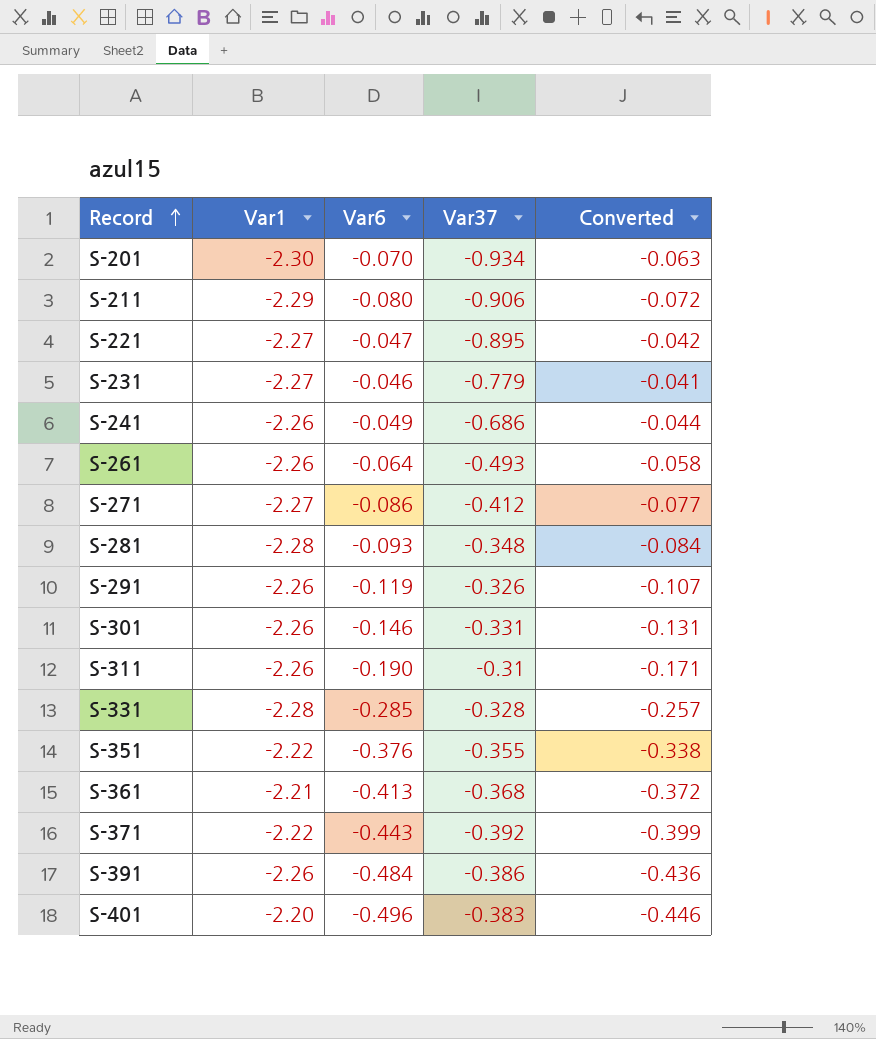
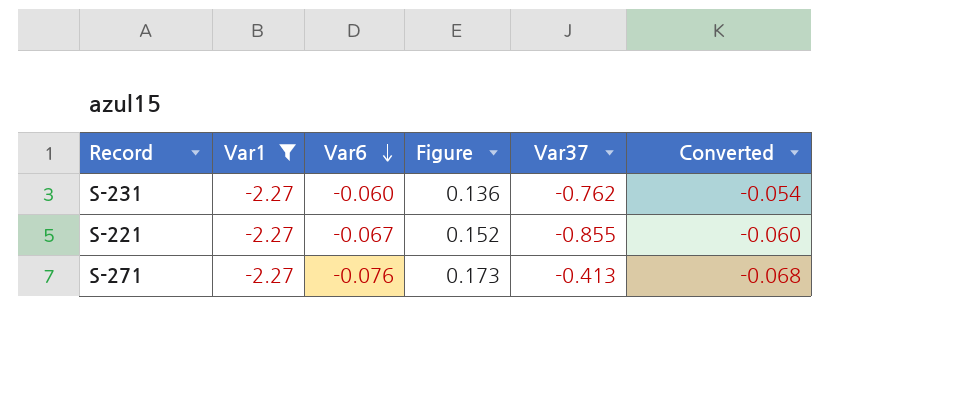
filter: none -> Var1 = -2.27
row order: Record ascending -> Var6 descending
column Figure | formula: none -> [Var1] * [Var6]
S-231 | Var6: -0.046 -> -0.060
S-231 | Var37: -0.779 -> -0.762
S-231 | Converted: -0.041 -> -0.054
S-221 | Var6: -0.047 -> -0.067
S-221 | Var37: -0.895 -> -0.855
S-221 | Converted: -0.042 -> -0.060
S-271 | Var6: -0.086 -> -0.076
S-271 | Var37: -0.412 -> -0.413
S-271 | Converted: -0.077 -> -0.068

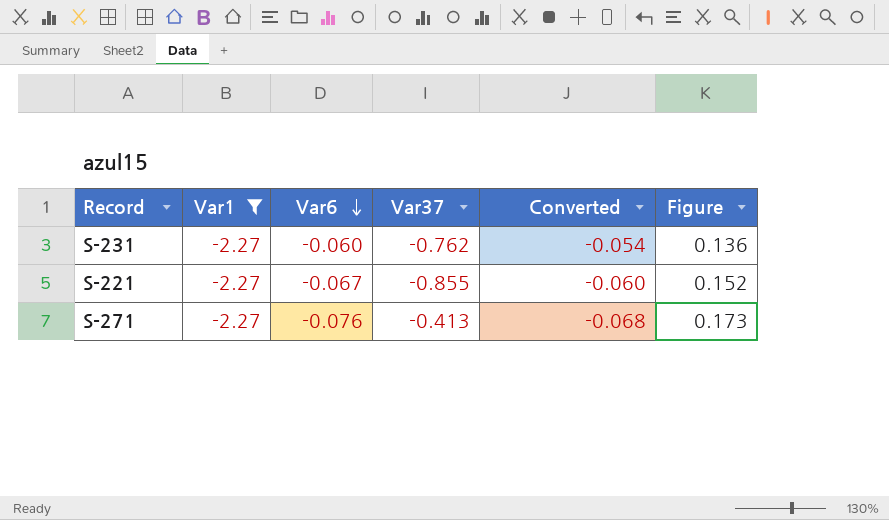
column Figure | position: 4 -> 6

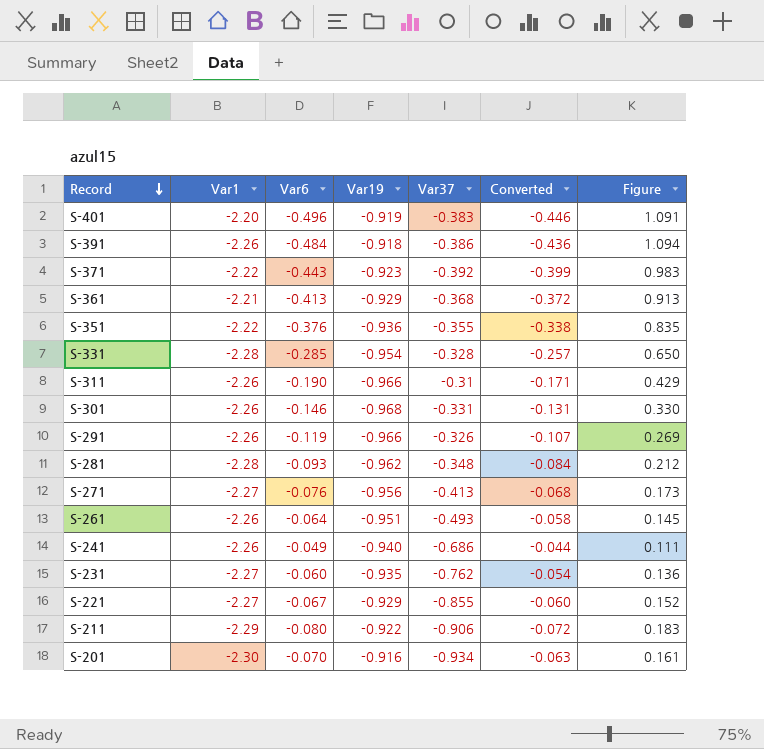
filter: Var1 = -2.27 -> none
row order: Var6 descending -> Record descending
column Var19 | position: none -> 4

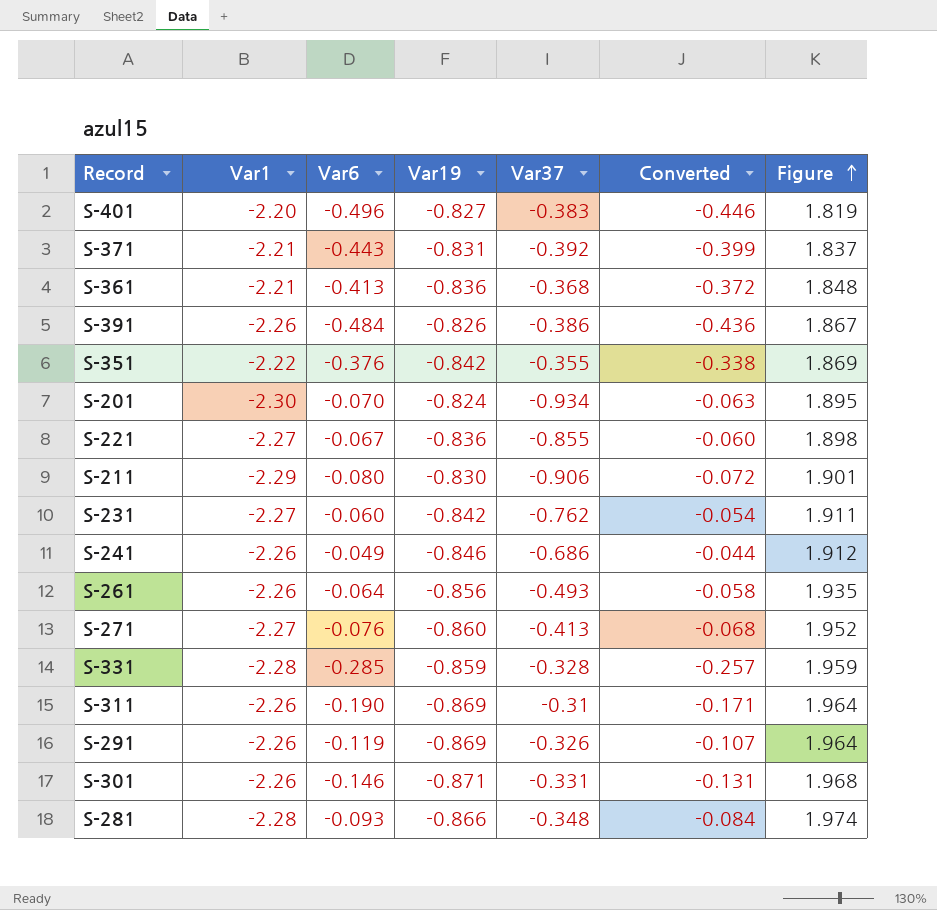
row order: Record descending -> Figure ascending
column Figure | formula: [Var1] * [Var6] -> [Var1] * [Var19]
S-401 | Var19: -0.919 -> -0.827
S-371 | Var1: -2.22 -> -2.21
S-371 | Var19: -0.923 -> -0.831
S-361 | Var19: -0.929 -> -0.836
S-391 | Var19: -0.918 -> -0.826
S-351 | Var19: -0.936 -> -0.842
S-201 | Var19: -0.916 -> -0.824
S-221 | Var19: -0.929 -> -0.836
S-211 | Var19: -0.922 -> -0.830
S-231 | Var19: -0.935 -> -0.842
S-241 | Var19: -0.940 -> -0.846
S-261 | Var19: -0.951 -> -0.856
S-271 | Var19: -0.956 -> -0.860
S-331 | Var19: -0.954 -> -0.859
S-311 | Var19: -0.966 -> -0.869
S-291 | Var19: -0.966 -> -0.869
S-301 | Var19: -0.968 -> -0.871
S-281 | Var19: -0.962 -> -0.866

